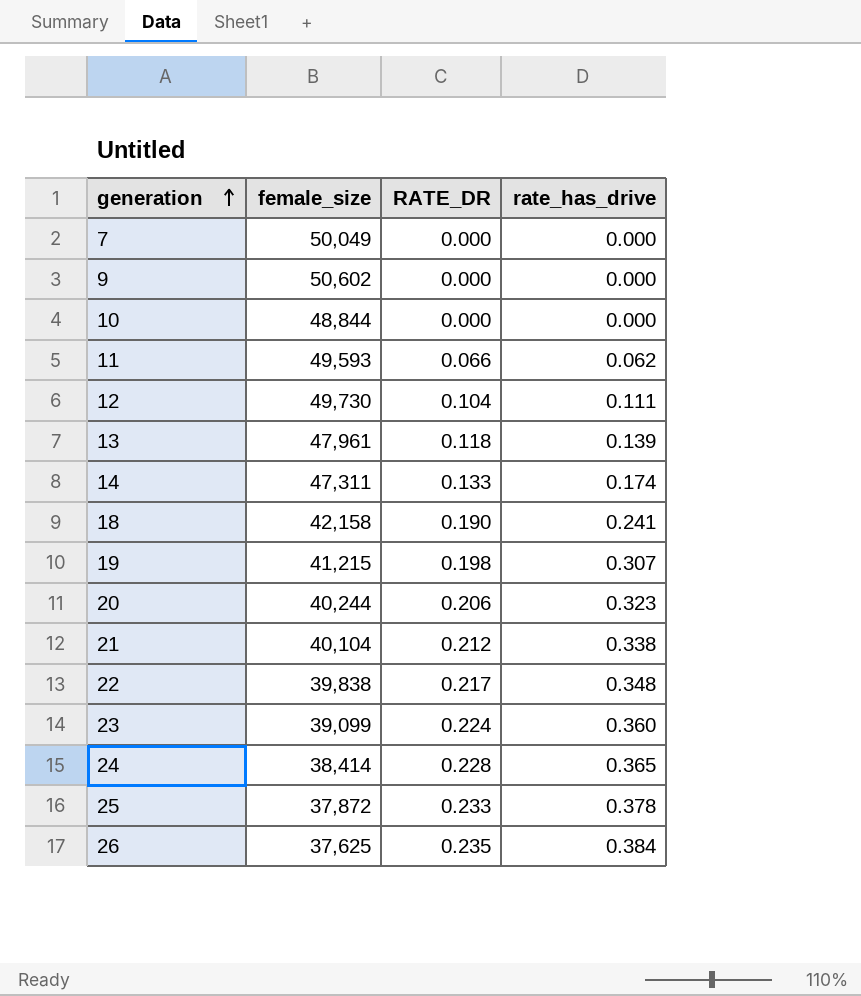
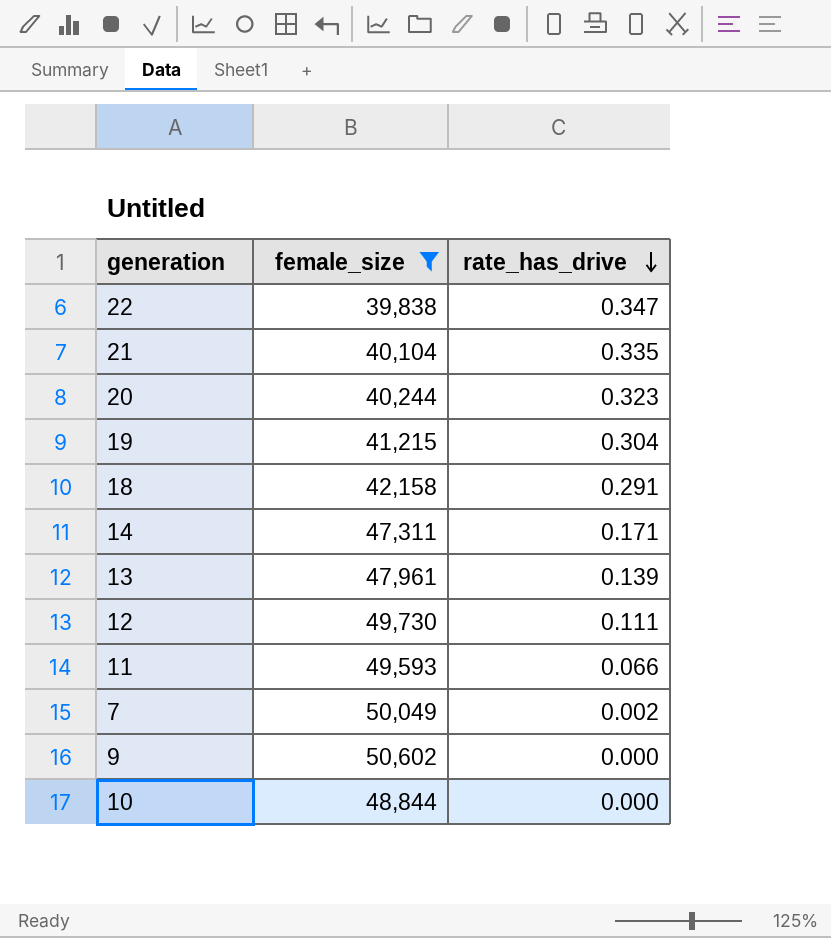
filter: none -> female_size >= 39,838
row order: generation ascending -> rate_has_drive descending
column RATE_DR | position: 3 -> none
22 | rate_has_drive: 0.348 -> 0.347
21 | rate_has_drive: 0.338 -> 0.335
19 | rate_has_drive: 0.307 -> 0.304
18 | rate_has_drive: 0.241 -> 0.291
14 | rate_has_drive: 0.174 -> 0.171
11 | rate_has_drive: 0.062 -> 0.066
7 | rate_has_drive: 0.000 -> 0.002

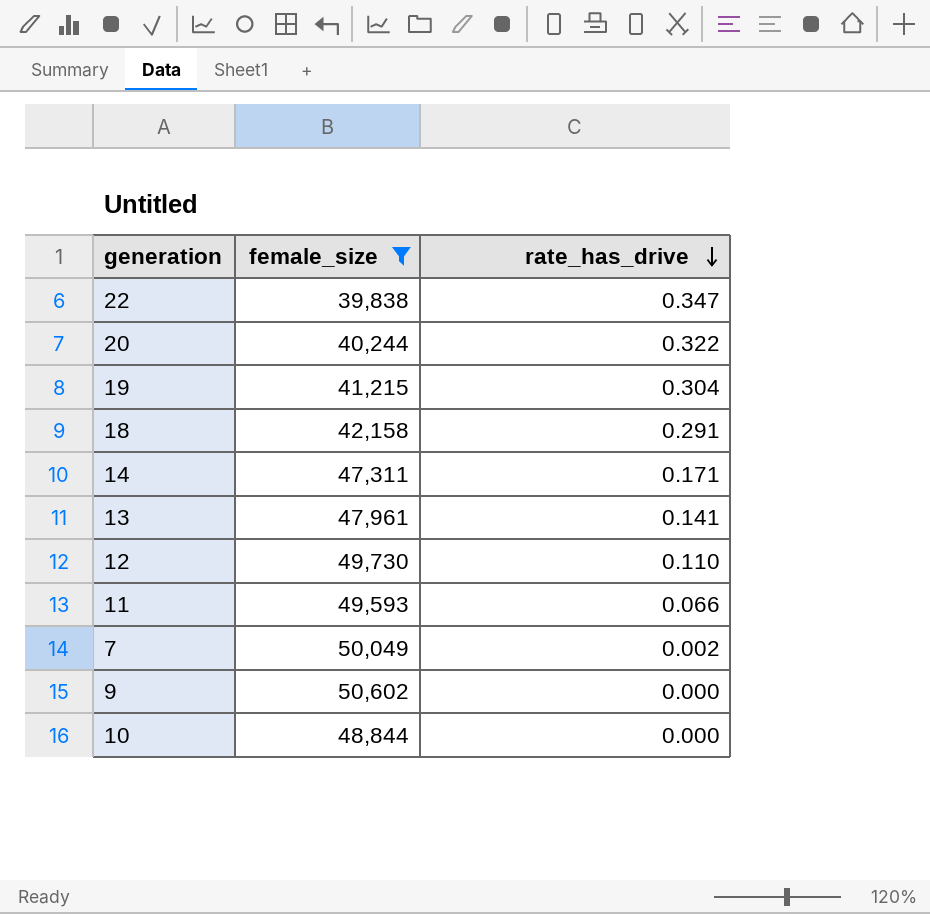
row 21: 40,104 | 0.335 -> none
20 | rate_has_drive: 0.323 -> 0.322
13 | rate_has_drive: 0.139 -> 0.141
12 | rate_has_drive: 0.111 -> 0.110

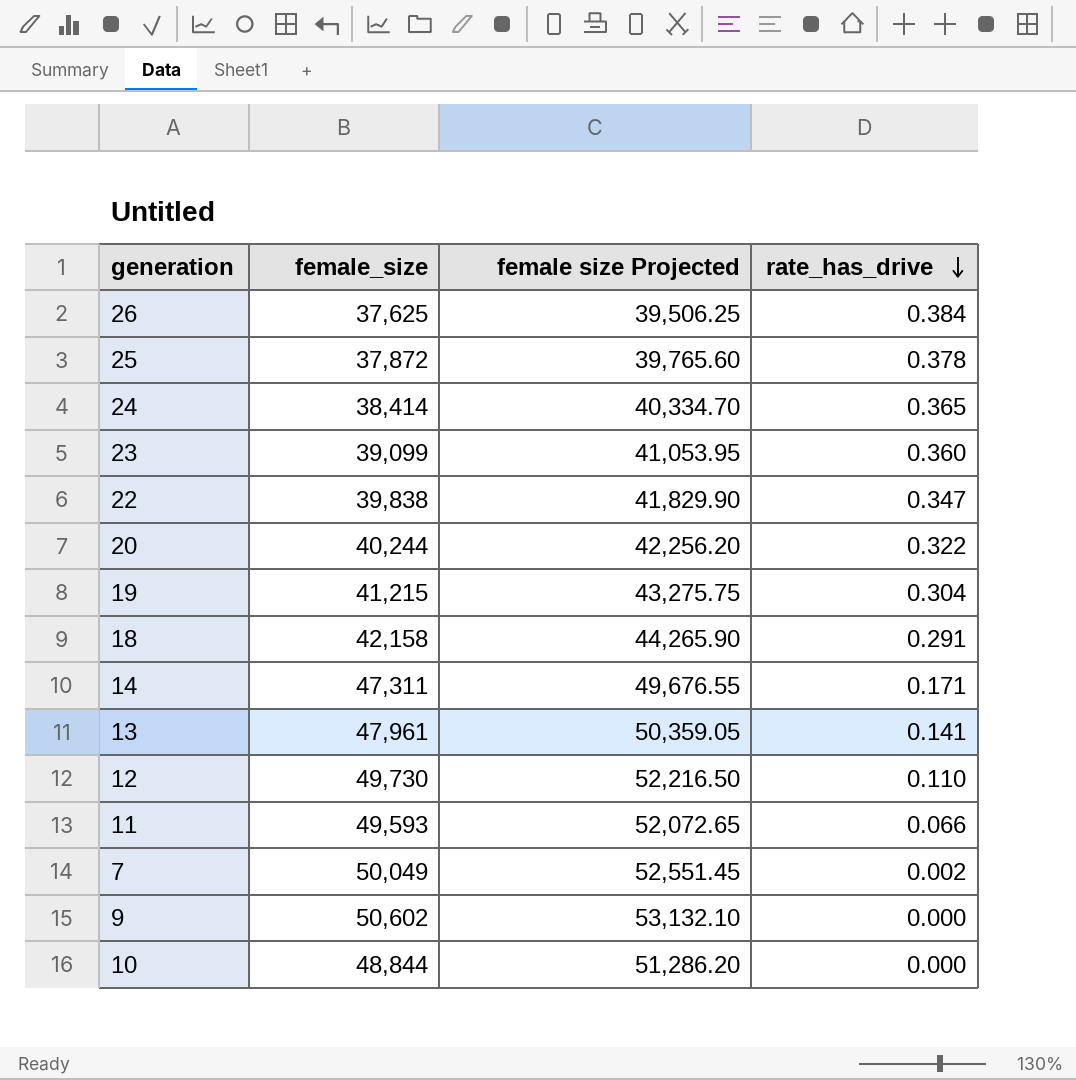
filter: female_size >= 39,838 -> none
column female size Projected | formula: none -> [female_size] * 1.05

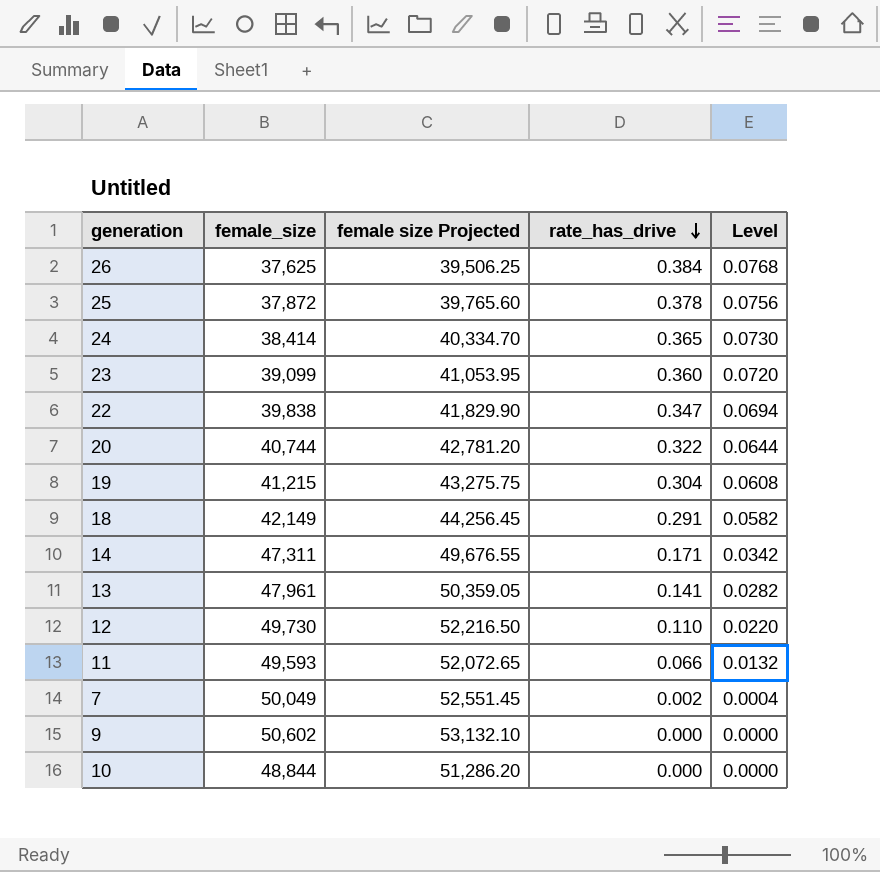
column Level | formula: none -> [rate_has_drive] * 0.2
20 | female_size: 40,244 -> 40,744
20 | female size Projected: 42,256.20 -> 42,781.20
18 | female_size: 42,158 -> 42,149
18 | female size Projected: 44,265.90 -> 44,256.45

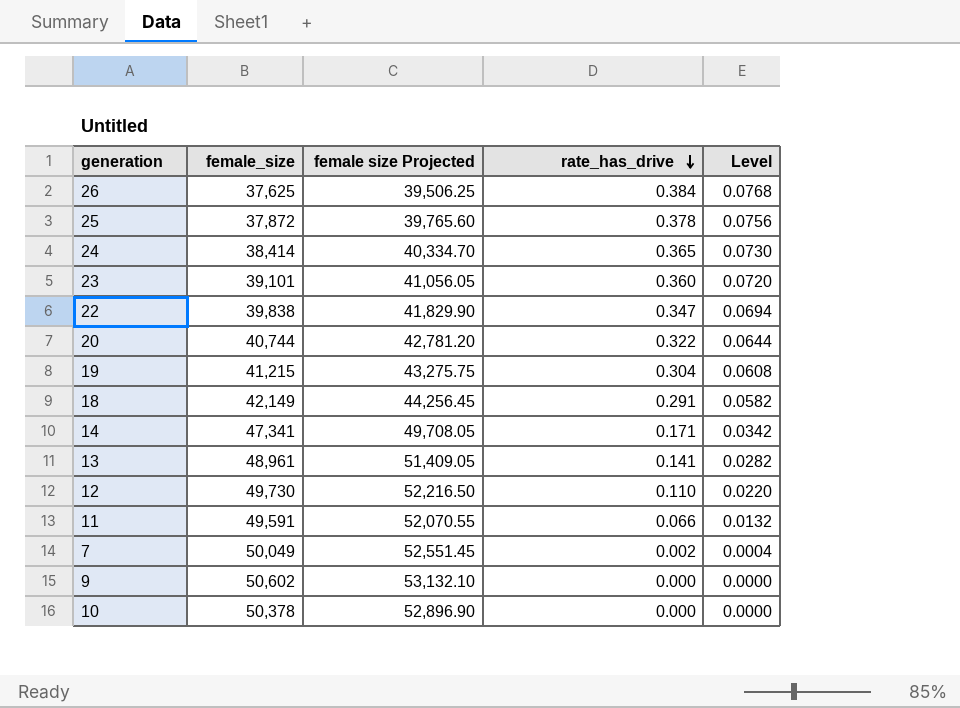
23 | female_size: 39,099 -> 39,101
23 | female size Projected: 41,053.95 -> 41,056.05
14 | female_size: 47,311 -> 47,341
14 | female size Projected: 49,676.55 -> 49,708.05
13 | female_size: 47,961 -> 48,961
13 | female size Projected: 50,359.05 -> 51,409.05
11 | female_size: 49,593 -> 49,591
11 | female size Projected: 52,072.65 -> 52,070.55
10 | female_size: 48,844 -> 50,378
10 | female size Projected: 51,286.20 -> 52,896.90

